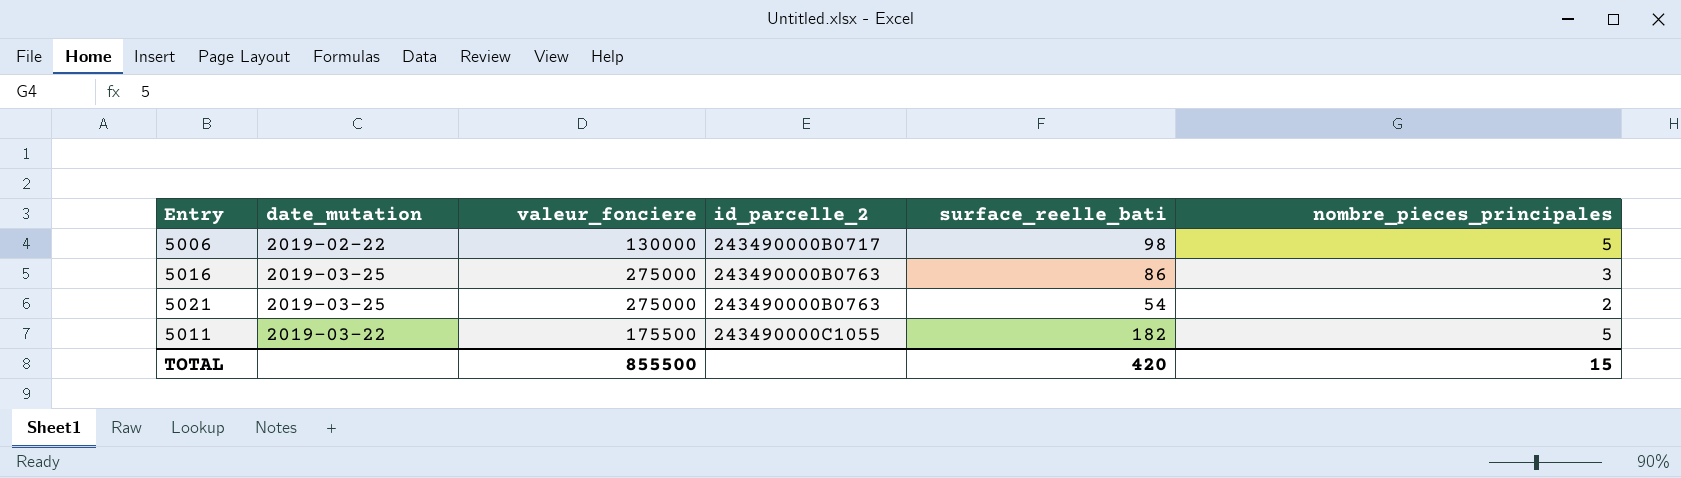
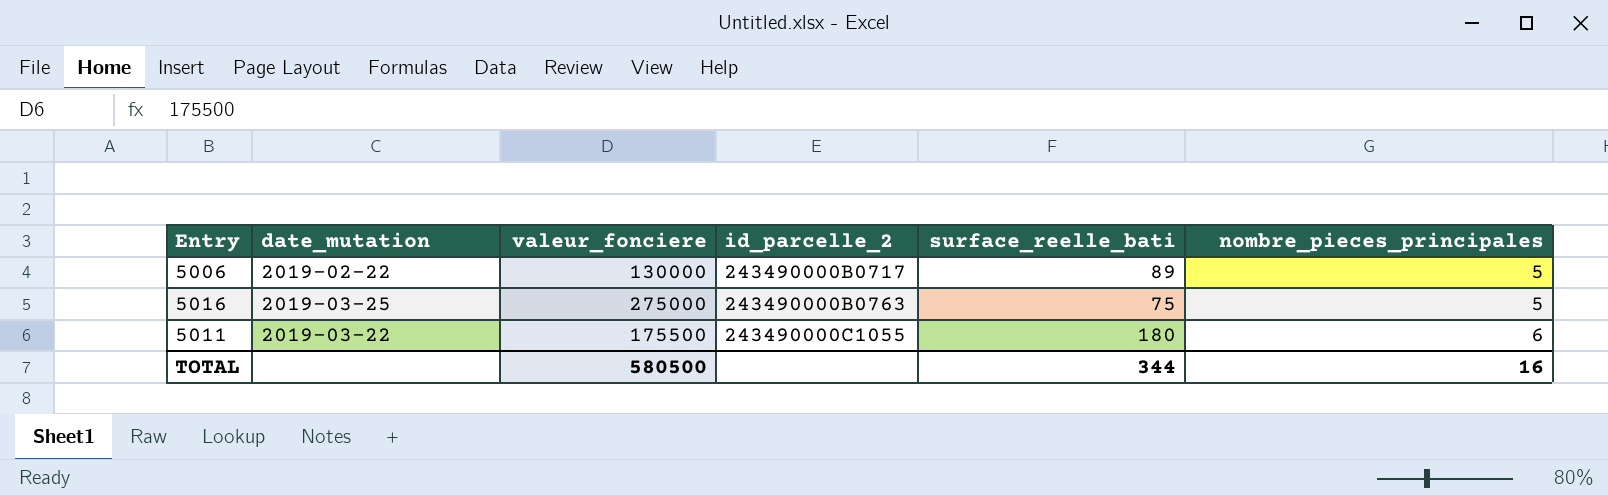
row 5021: 2019-03-25 | 275000 | 243490000B0763 | 54 | 2 -> none
5006 | surface_reelle_bati: 98 -> 89
5016 | surface_reelle_bati: 86 -> 75
5016 | nombre_pieces_principales: 3 -> 5
5011 | surface_reelle_bati: 182 -> 180
5011 | nombre_pieces_principales: 5 -> 6
TOTAL | valeur_fonciere: 855500 -> 580500
TOTAL | surface_reelle_bati: 420 -> 344
TOTAL | nombre_pieces_principales: 15 -> 16

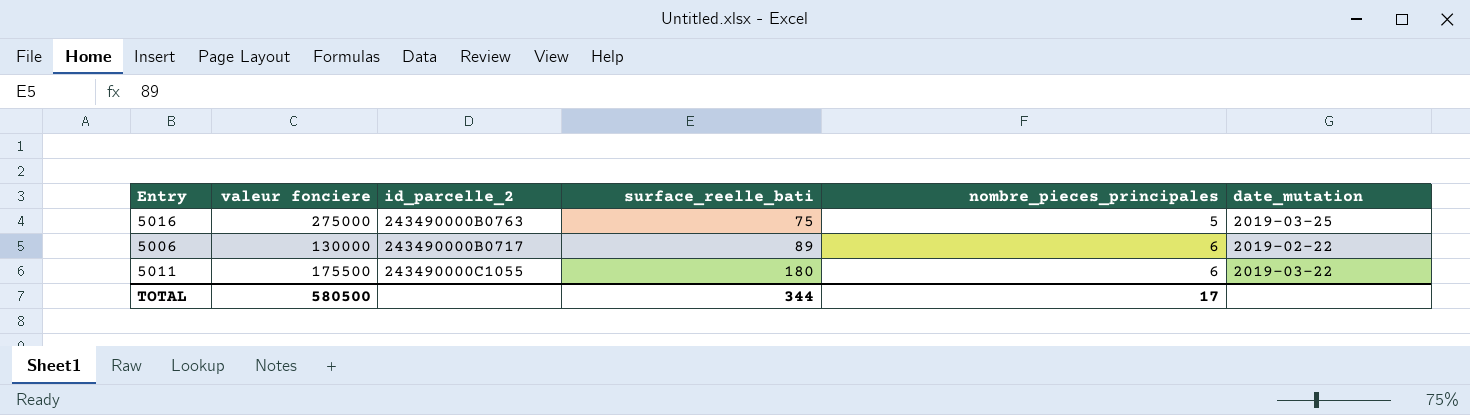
row order: id_parcelle_2 ascending -> surface_reelle_bati ascending
column name: valeur_fonciere -> valeur fonciere
column date_mutation | position: 2 -> 6
5006 | nombre_pieces_principales: 5 -> 6
TOTAL | nombre_pieces_principales: 16 -> 17

